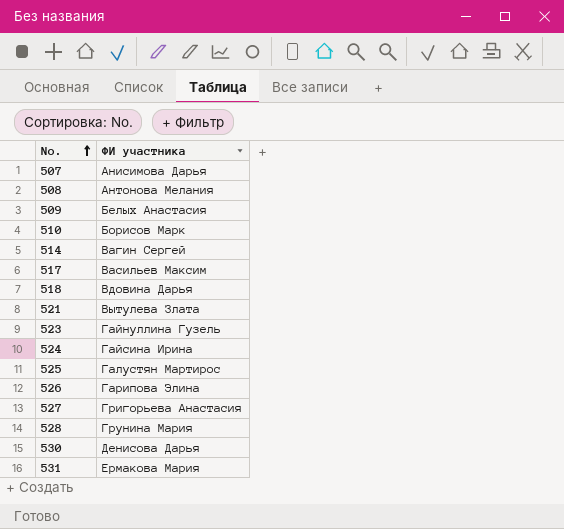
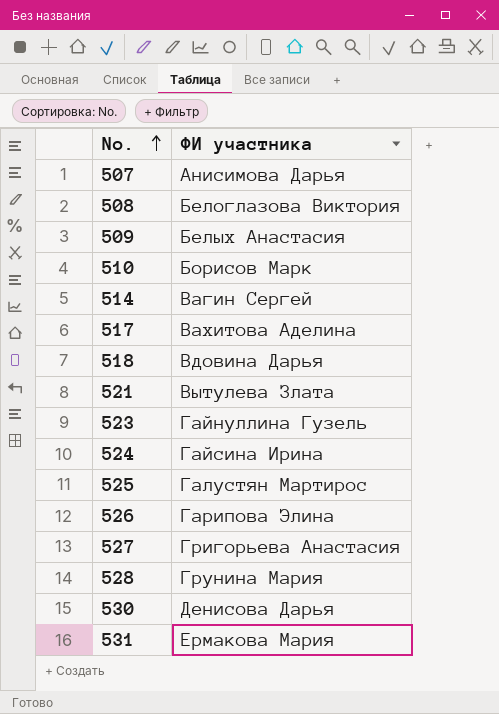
508 | ФИ участника: Антонова Мелания -> Белоглазова Виктория
517 | ФИ участника: Васильев Максим -> Вахитова Аделина

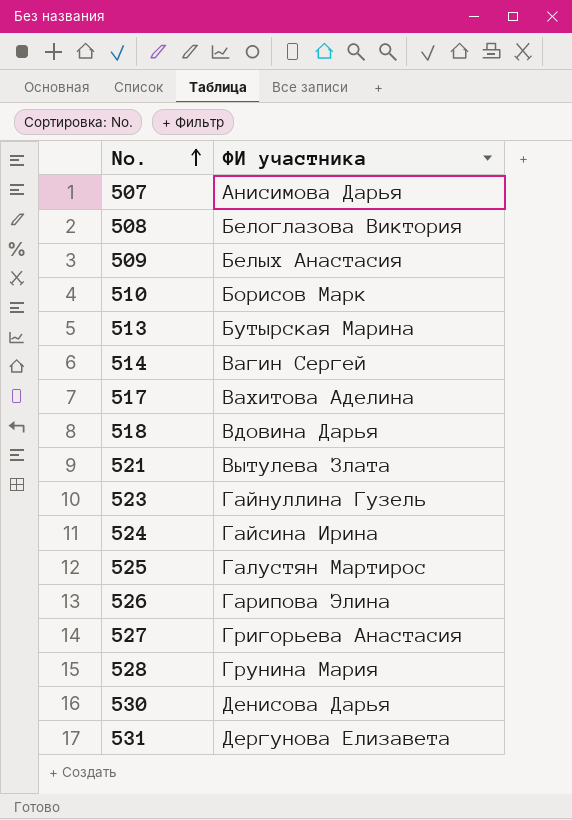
row 513: none -> Бутырская Марина
531 | ФИ участника: Ермакова Мария -> Дергунова Елизавета

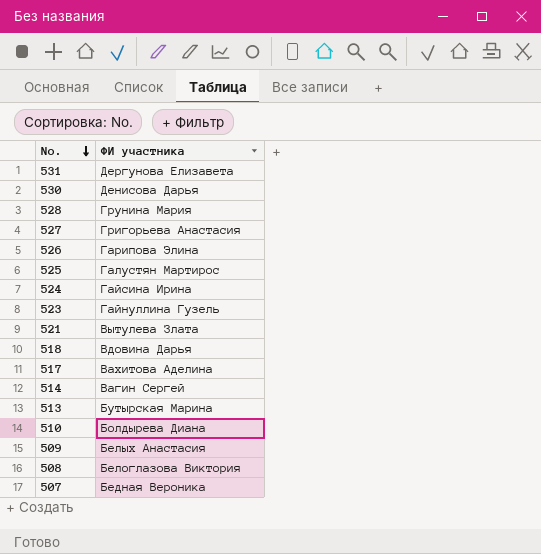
row order: No. ascending -> No. descending
510 | ФИ участника: Борисов Марк -> Болдырева Диана
507 | ФИ участника: Анисимова Дарья -> Бедная Вероника

